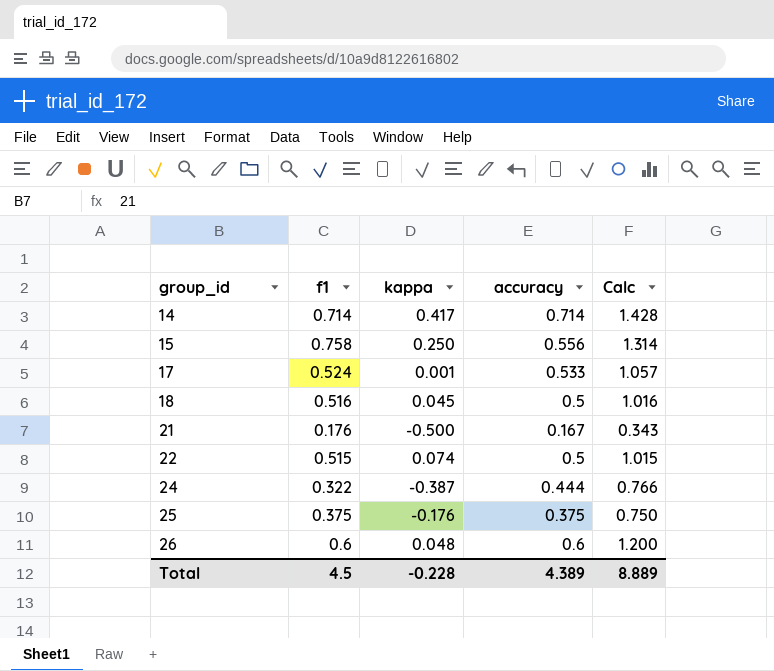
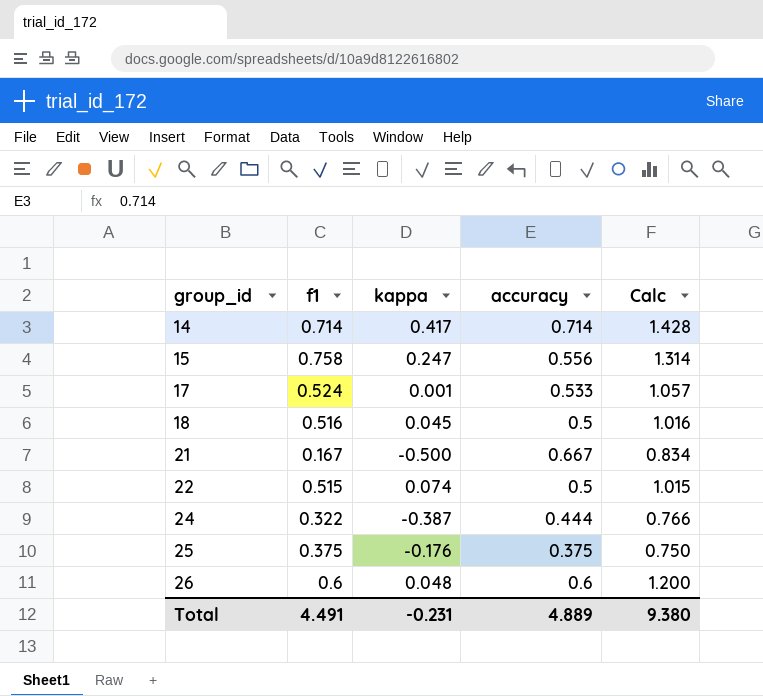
15 | kappa: 0.250 -> 0.247
21 | f1: 0.176 -> 0.167
21 | accuracy: 0.167 -> 0.667
21 | Calc: 0.343 -> 0.834
Total | f1: 4.5 -> 4.491
Total | kappa: -0.228 -> -0.231
Total | accuracy: 4.389 -> 4.889
Total | Calc: 8.889 -> 9.380

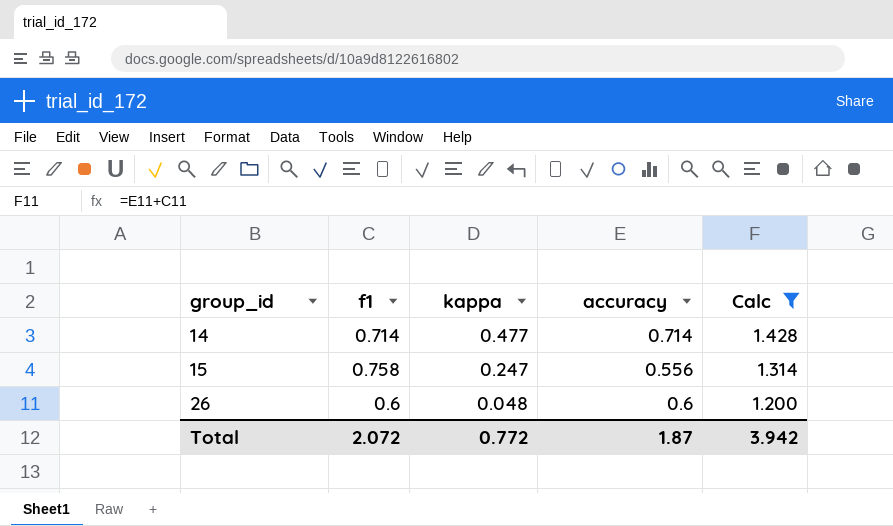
filter: none -> Calc >= 1.200
14 | kappa: 0.417 -> 0.477
Total | f1: 4.491 -> 2.072
Total | kappa: -0.231 -> 0.772
Total | accuracy: 4.889 -> 1.87
Total | Calc: 9.380 -> 3.942

